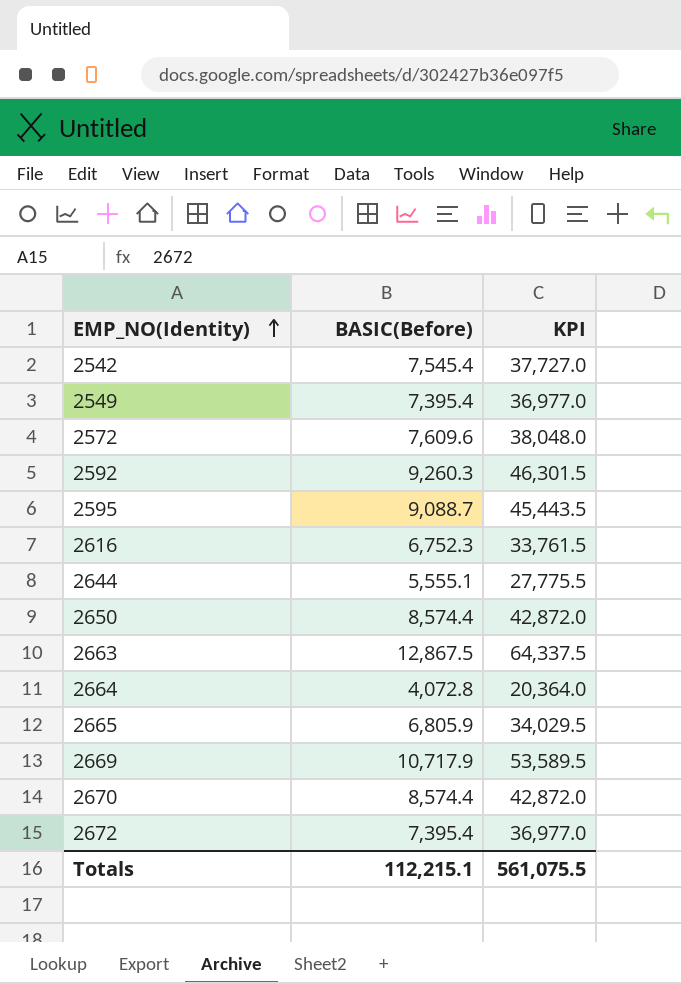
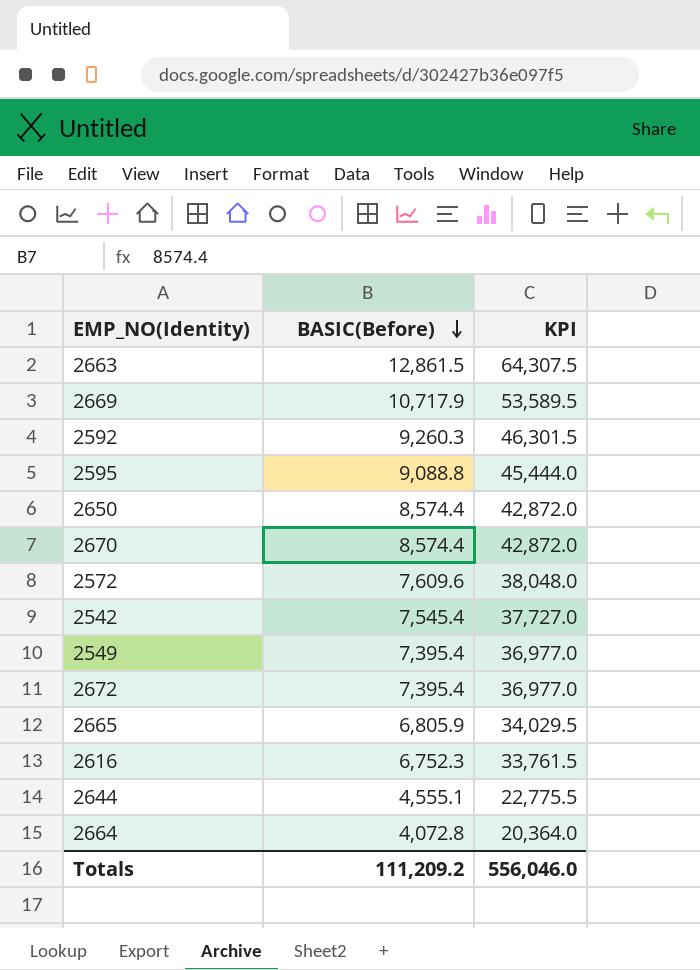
row order: EMP_NO(Identity) ascending -> BASIC(Before) descending
2663 | BASIC(Before): 12,867.5 -> 12,861.5
2663 | KPI: 64,337.5 -> 64,307.5
2595 | BASIC(Before): 9,088.7 -> 9,088.8
2595 | KPI: 45,443.5 -> 45,444.0
2644 | BASIC(Before): 5,555.1 -> 4,555.1
2644 | KPI: 27,775.5 -> 22,775.5
Totals | BASIC(Before): 112,215.1 -> 111,209.2
Totals | KPI: 561,075.5 -> 556,046.0

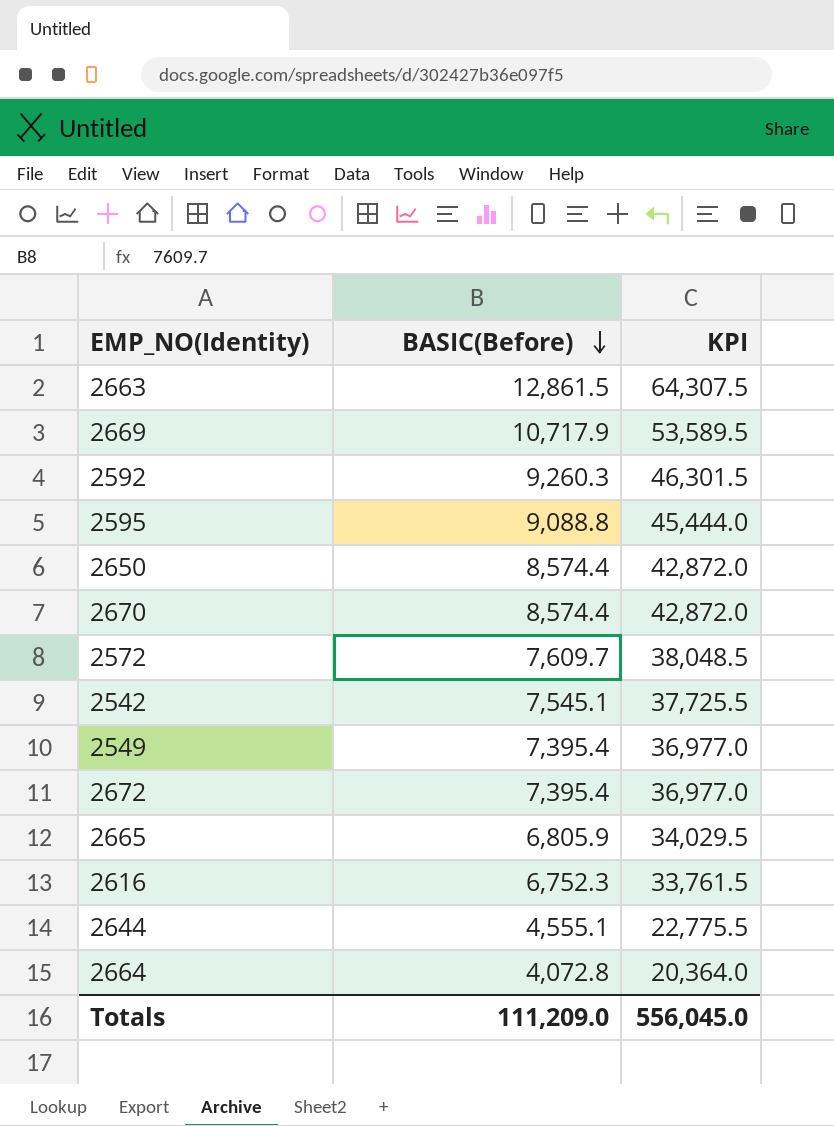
2572 | BASIC(Before): 7,609.6 -> 7,609.7
2572 | KPI: 38,048.0 -> 38,048.5
2542 | BASIC(Before): 7,545.4 -> 7,545.1
2542 | KPI: 37,727.0 -> 37,725.5
Totals | BASIC(Before): 111,209.2 -> 111,209.0
Totals | KPI: 556,046.0 -> 556,045.0

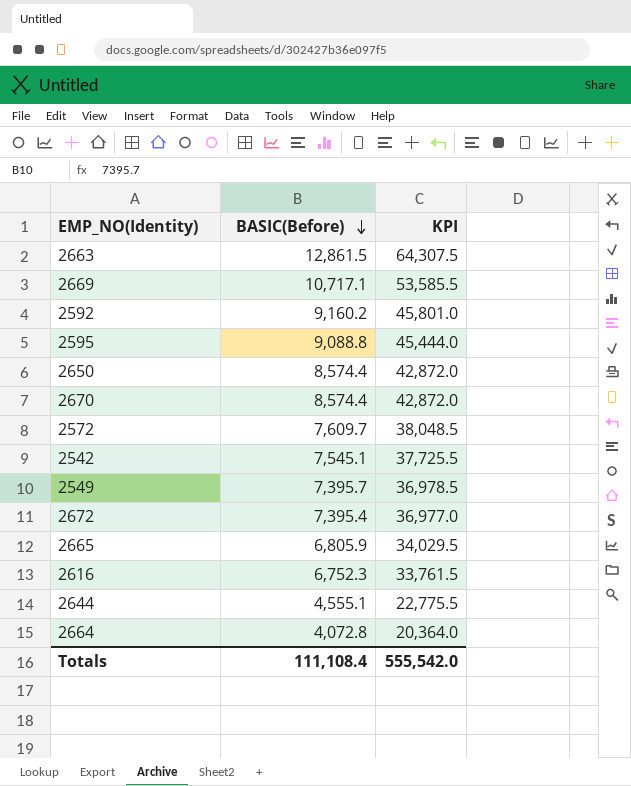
2669 | BASIC(Before): 10,717.9 -> 10,717.1
2669 | KPI: 53,589.5 -> 53,585.5
2592 | BASIC(Before): 9,260.3 -> 9,160.2
2592 | KPI: 46,301.5 -> 45,801.0
2549 | BASIC(Before): 7,395.4 -> 7,395.7
2549 | KPI: 36,977.0 -> 36,978.5
Totals | BASIC(Before): 111,209.0 -> 111,108.4
Totals | KPI: 556,045.0 -> 555,542.0

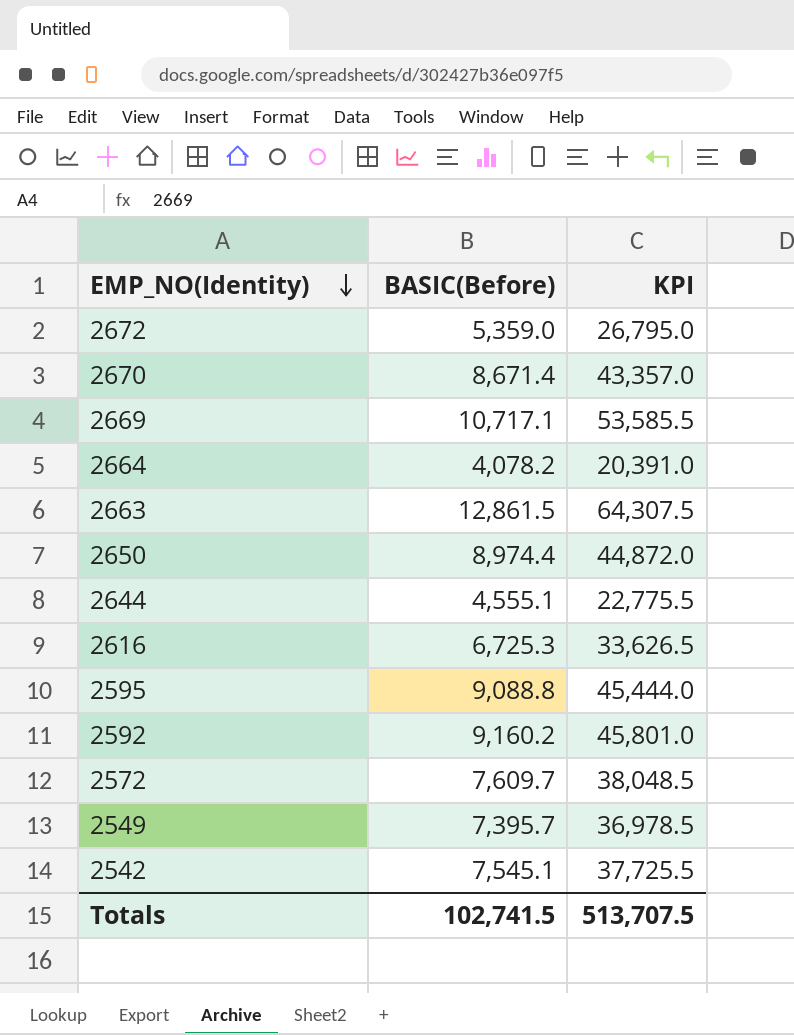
row order: BASIC(Before) descending -> EMP_NO(Identity) descending
row 2665: 6,805.9 | 34,029.5 -> none
2672 | BASIC(Before): 7,395.4 -> 5,359.0
2672 | KPI: 36,977.0 -> 26,795.0
2670 | BASIC(Before): 8,574.4 -> 8,671.4
2670 | KPI: 42,872.0 -> 43,357.0
2664 | BASIC(Before): 4,072.8 -> 4,078.2
2664 | KPI: 20,364.0 -> 20,391.0
2650 | BASIC(Before): 8,574.4 -> 8,974.4
2650 | KPI: 42,872.0 -> 44,872.0
2616 | BASIC(Before): 6,752.3 -> 6,725.3
2616 | KPI: 33,761.5 -> 33,626.5
Totals | BASIC(Before): 111,108.4 -> 102,741.5
Totals | KPI: 555,542.0 -> 513,707.5

